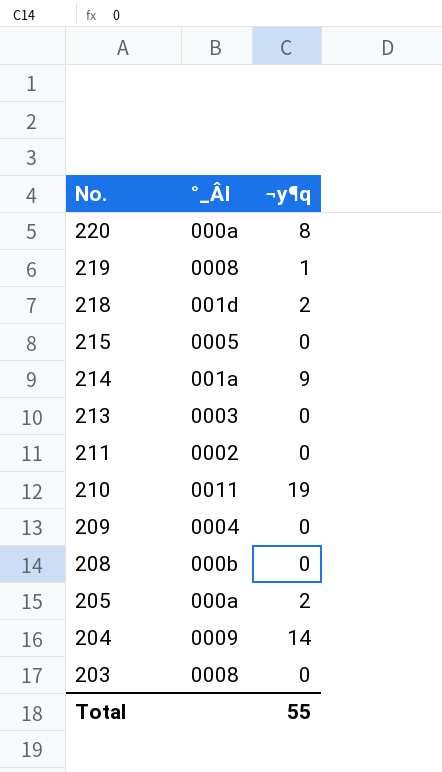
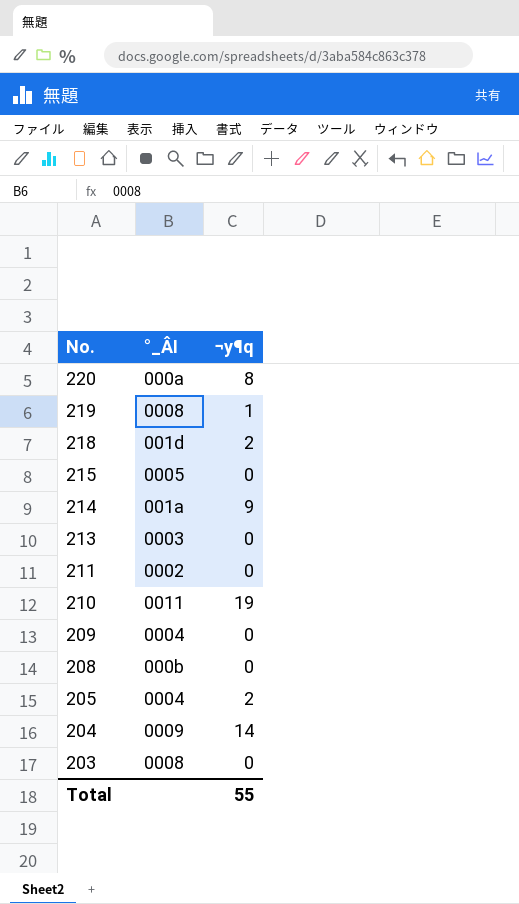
205 | °_ÂI: 000a -> 0004

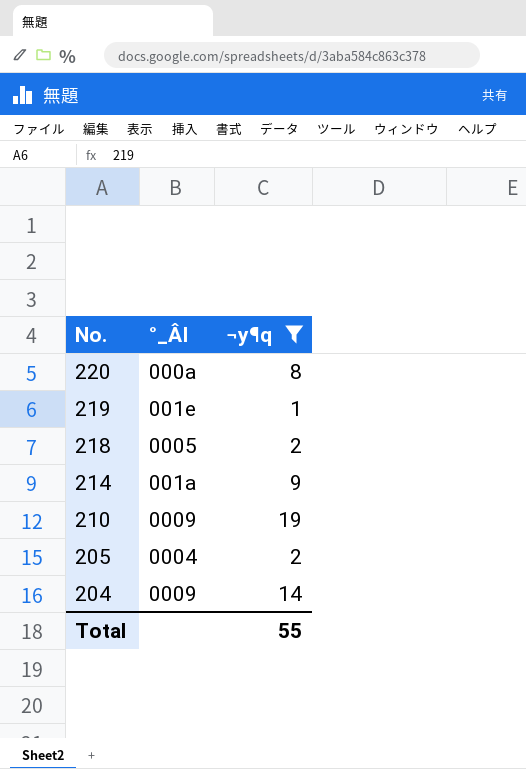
filter: none -> ¬y¶q != 0
219 | °_ÂI: 0008 -> 001e
218 | °_ÂI: 001d -> 0005
210 | °_ÂI: 0011 -> 0009

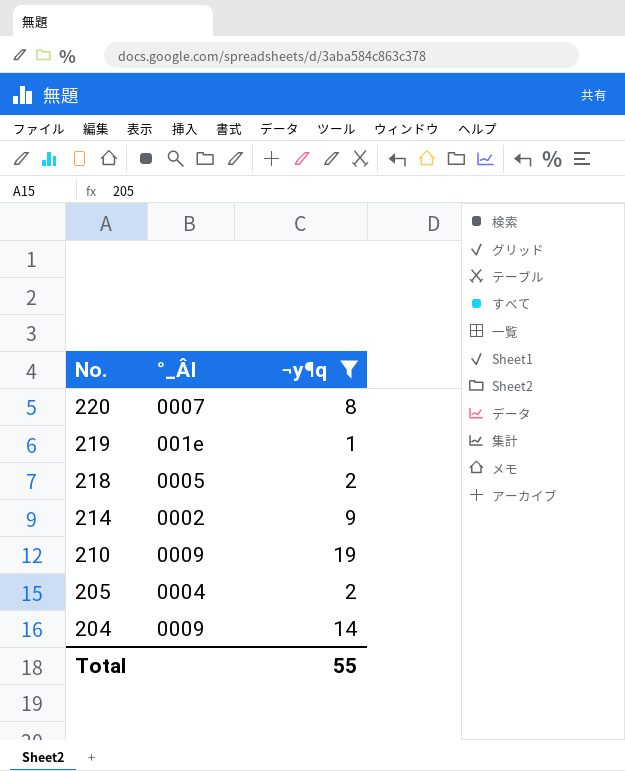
220 | °_ÂI: 000a -> 0007
214 | °_ÂI: 001a -> 0002

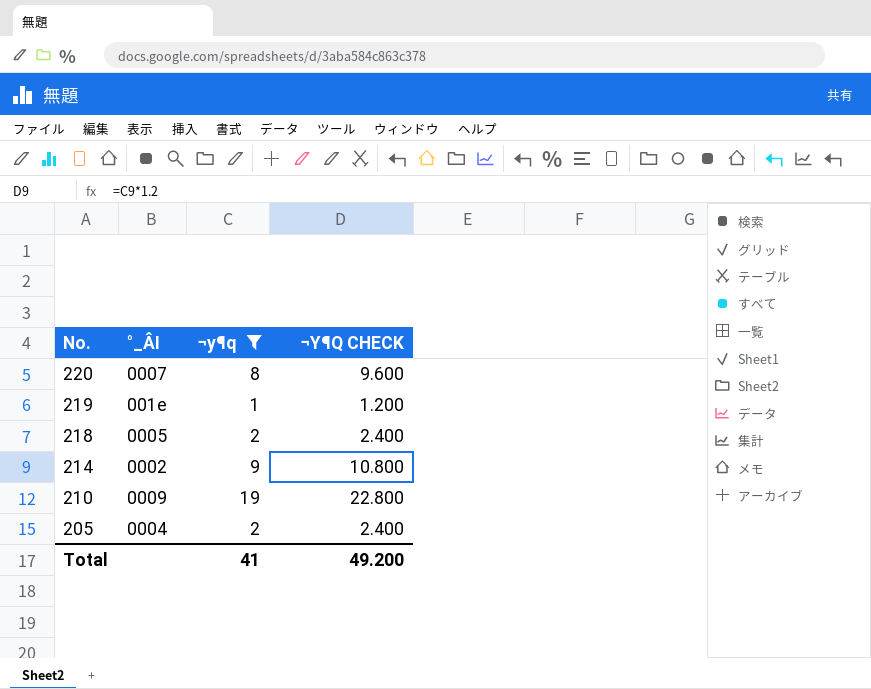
column ¬Y¶Q CHECK | formula: none -> [¬y¶q] * 1.2
row 204: 0009 | 14 -> none
Total | ¬y¶q: 55 -> 41

